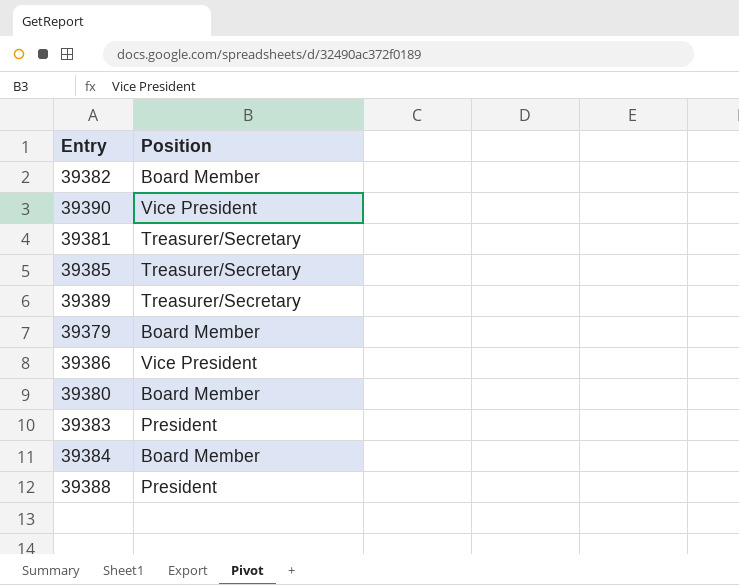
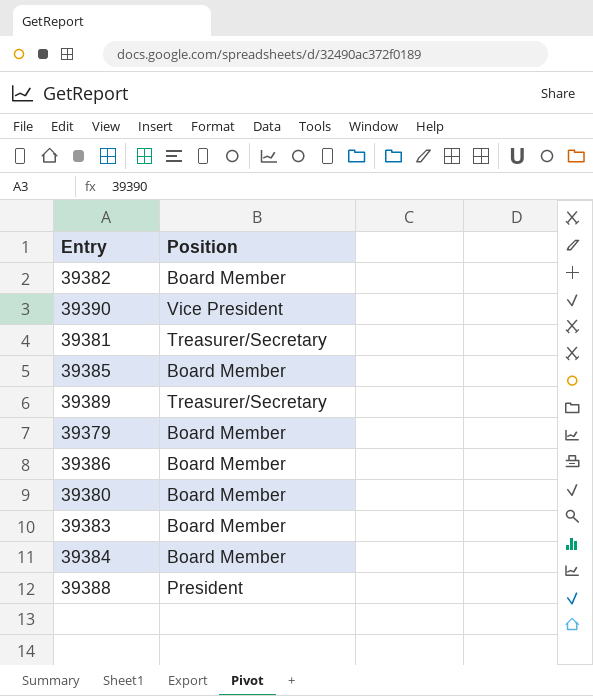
39385 | Position: Treasurer/Secretary -> Board Member
39386 | Position: Vice President -> Board Member
39383 | Position: President -> Board Member

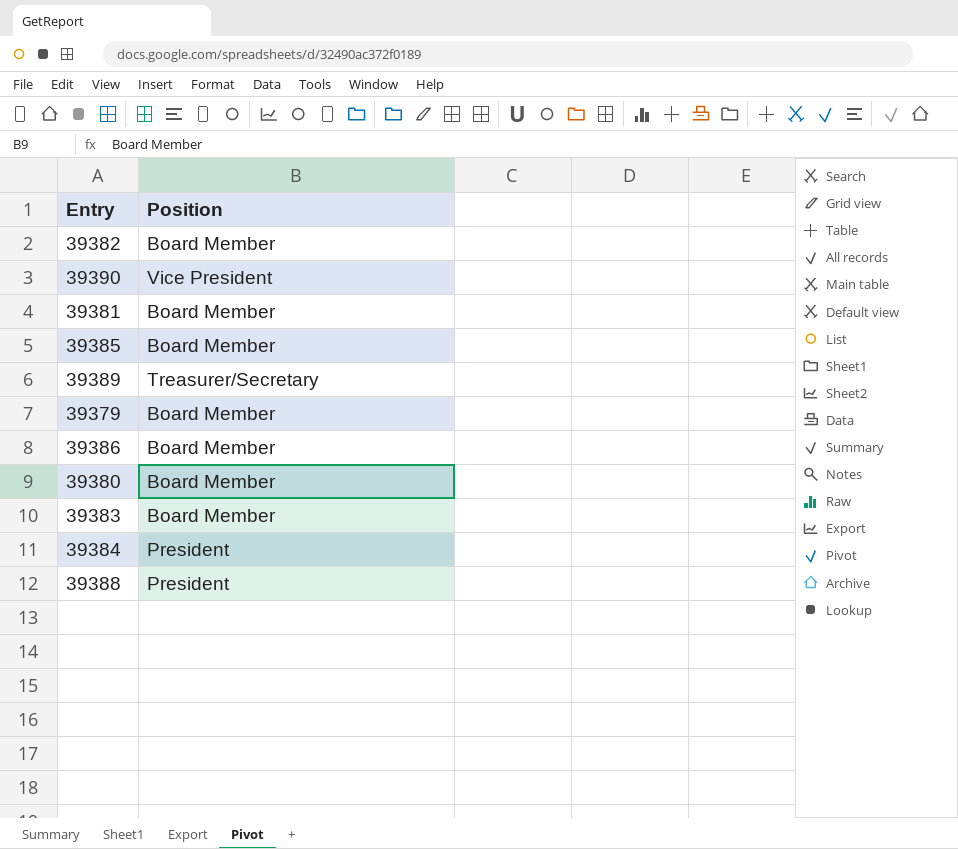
39381 | Position: Treasurer/Secretary -> Board Member
39384 | Position: Board Member -> President

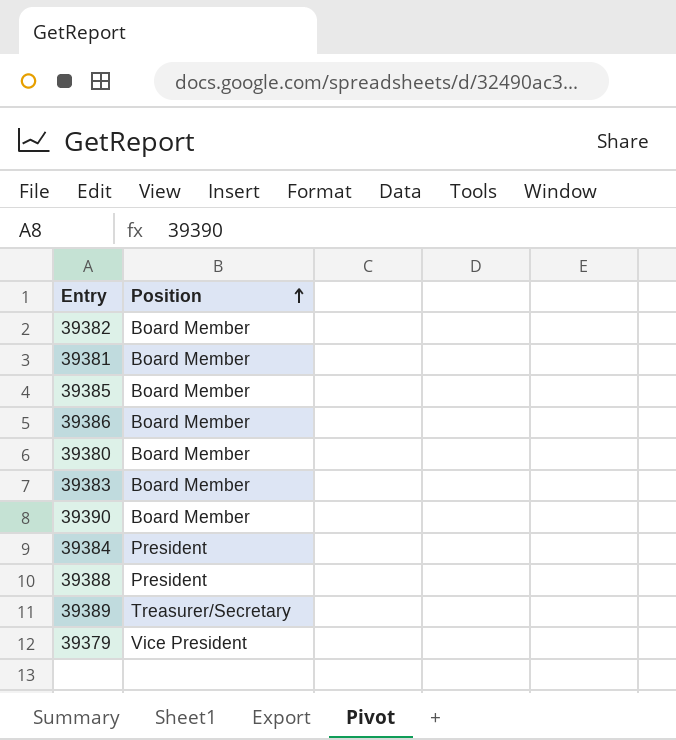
row order: none -> Position ascending
39390 | Position: Vice President -> Board Member
39379 | Position: Board Member -> Vice President

